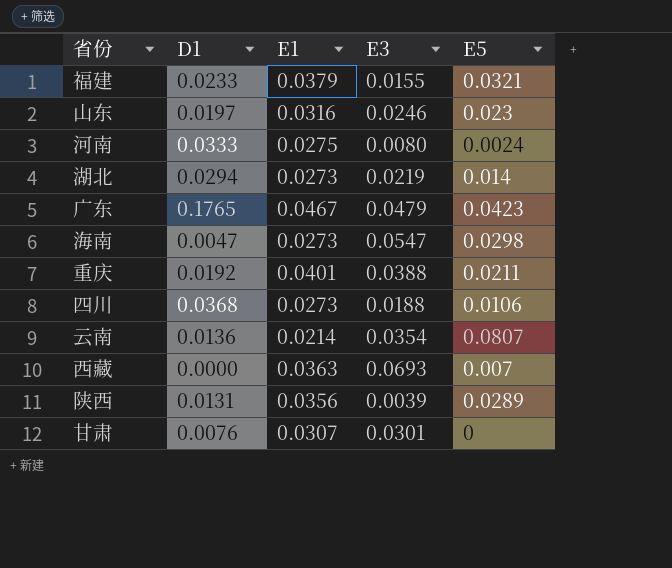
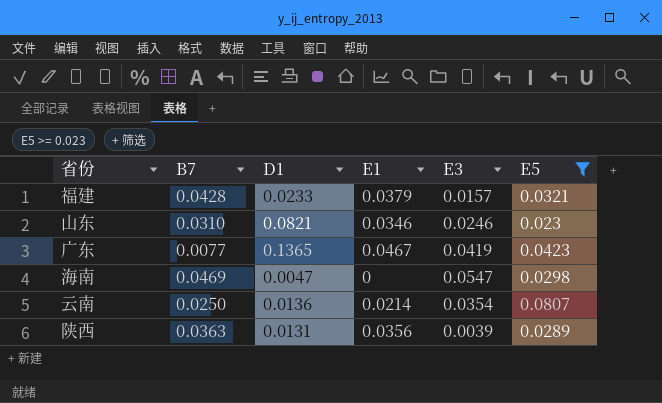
filter: none -> E5 >= 0.023
column B7 | position: none -> 2
福建 | E3: 0.0155 -> 0.0157
山东 | D1: 0.0197 -> 0.0821
山东 | E1: 0.0316 -> 0.0346
广东 | D1: 0.1765 -> 0.1365
广东 | E3: 0.0479 -> 0.0419
海南 | E1: 0.0273 -> 0

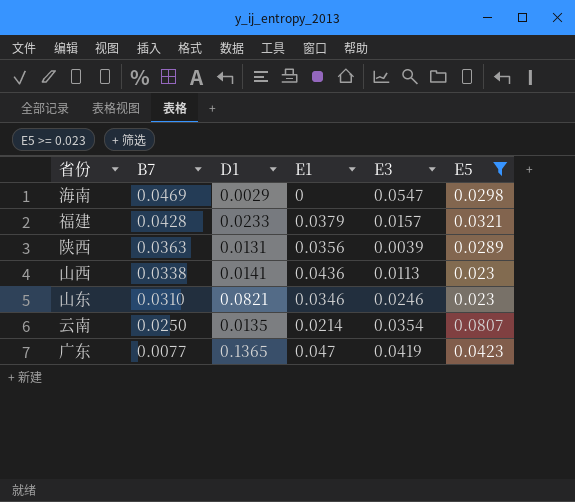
row order: none -> B7 descending
海南 | D1: 0.0047 -> 0.0029
row 山西: none -> 0.0338 | 0.0141 | 0.0436 | 0.0113 | 0.023
云南 | D1: 0.0136 -> 0.0135
广东 | E1: 0.0467 -> 0.047

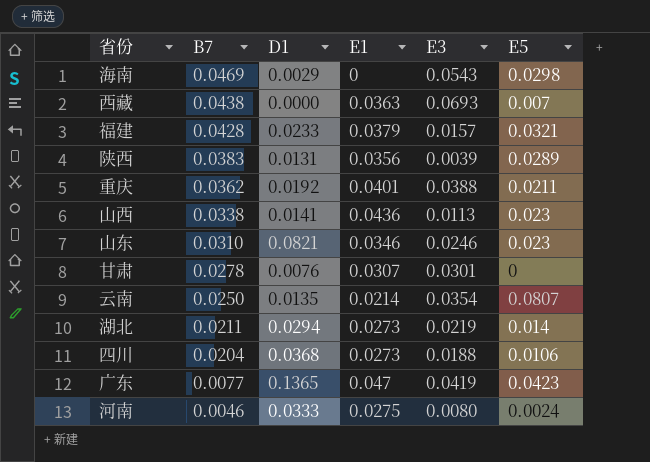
filter: E5 >= 0.023 -> none
海南 | E3: 0.0547 -> 0.0543
陕西 | B7: 0.0363 -> 0.0383

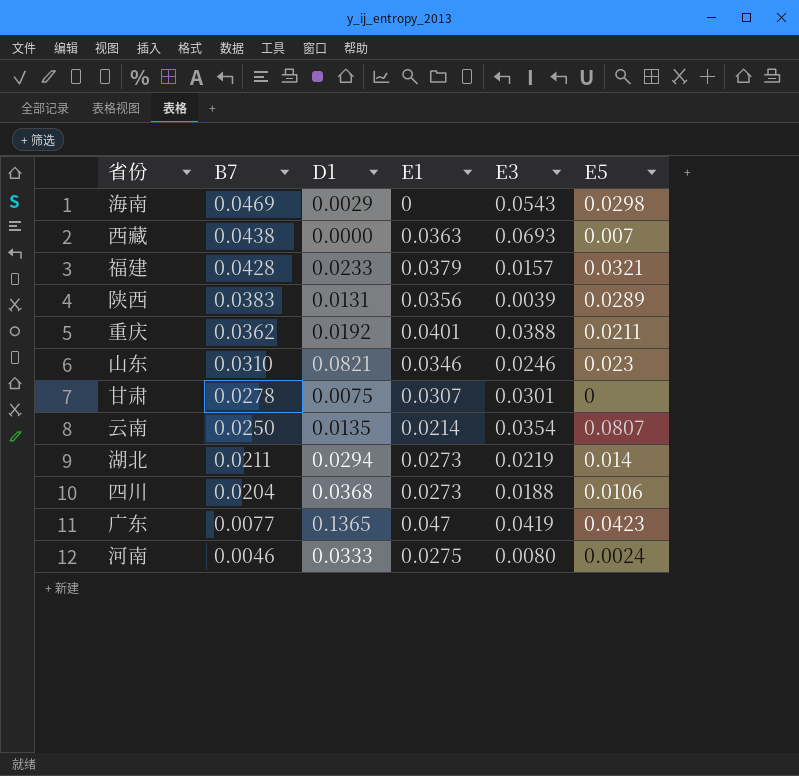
row 山西: 0.0338 | 0.0141 | 0.0436 | 0.0113 | 0.023 -> none
甘肃 | D1: 0.0076 -> 0.0075

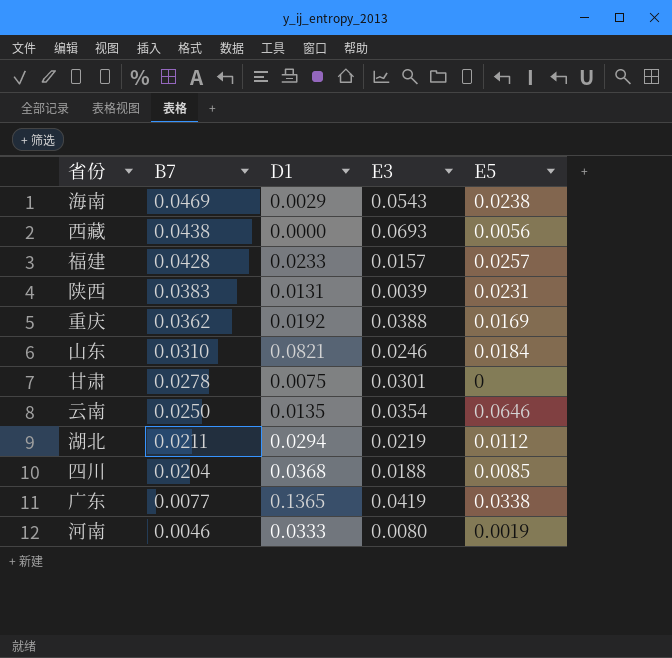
column E1 | position: 4 -> none
海南 | E5: 0.0298 -> 0.0238
西藏 | E5: 0.007 -> 0.0056
福建 | E5: 0.0321 -> 0.0257
陕西 | E5: 0.0289 -> 0.0231
重庆 | E5: 0.0211 -> 0.0169
山东 | E5: 0.023 -> 0.0184
云南 | E5: 0.0807 -> 0.0646
湖北 | E5: 0.014 -> 0.0112
四川 | E5: 0.0106 -> 0.0085
广东 | E5: 0.0423 -> 0.0338
河南 | E5: 0.0024 -> 0.0019

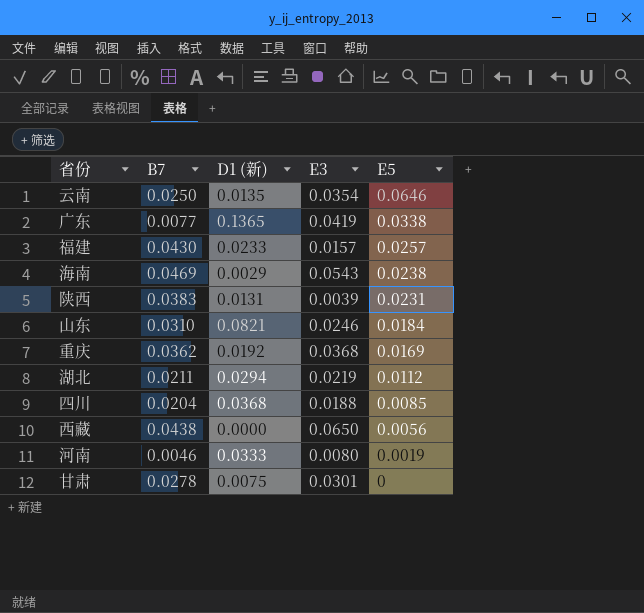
row order: B7 descending -> E5 descending
column name: D1 -> D1 (新)
福建 | B7: 0.0428 -> 0.0430
重庆 | E3: 0.0388 -> 0.0368
西藏 | E3: 0.0693 -> 0.0650

